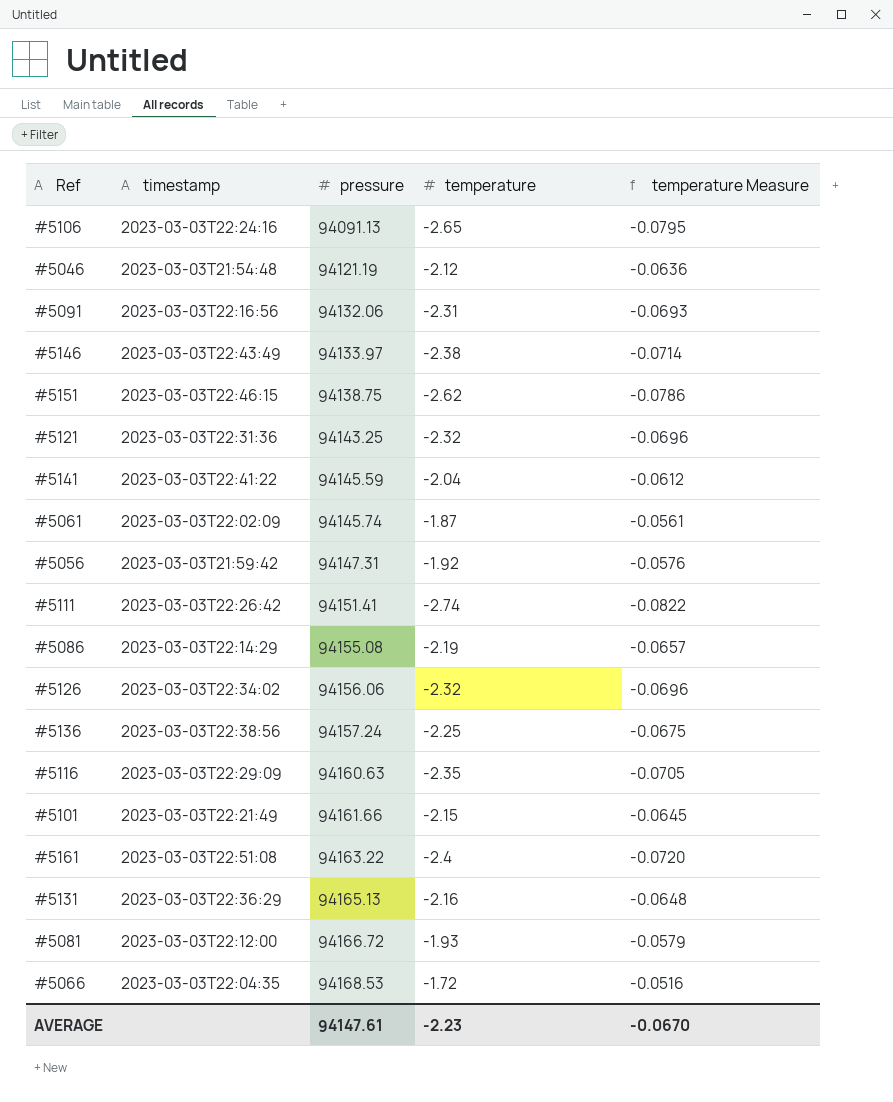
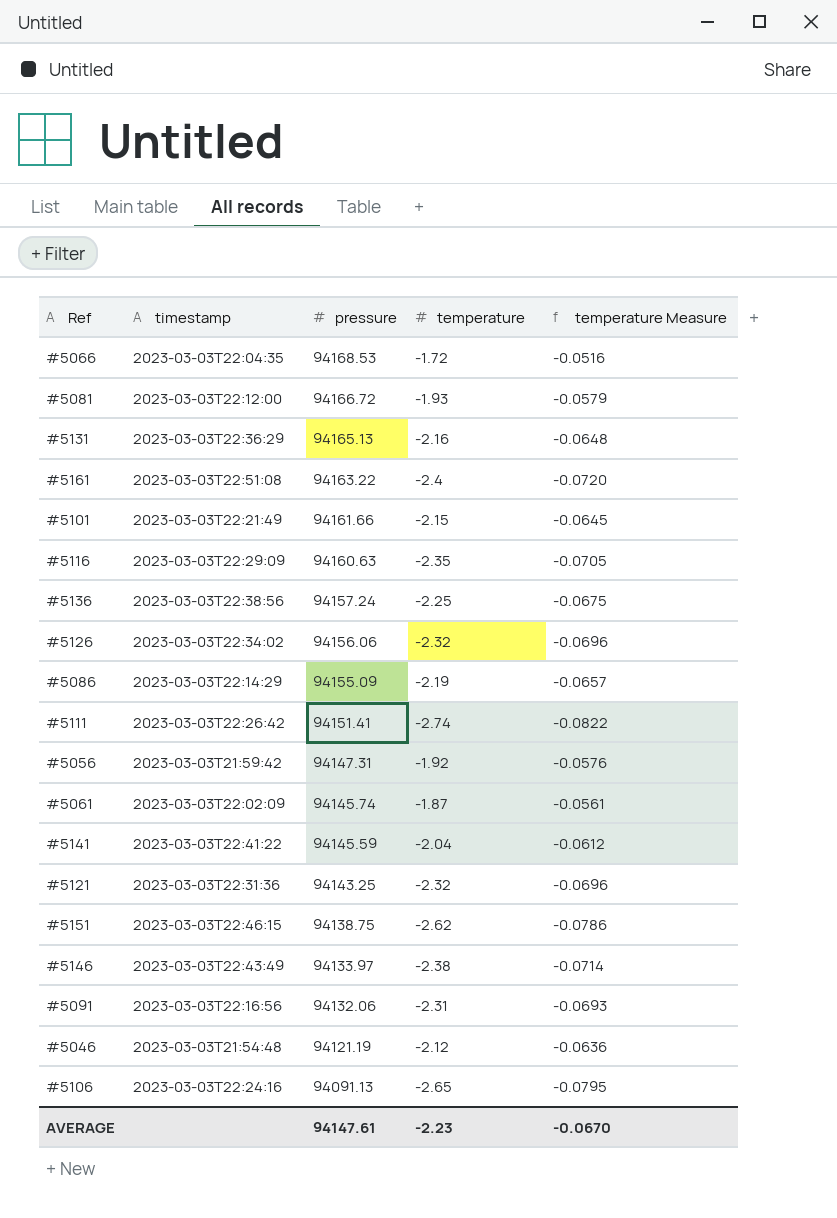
row order: pressure ascending -> pressure descending
#5086 | pressure: 94155.08 -> 94155.09

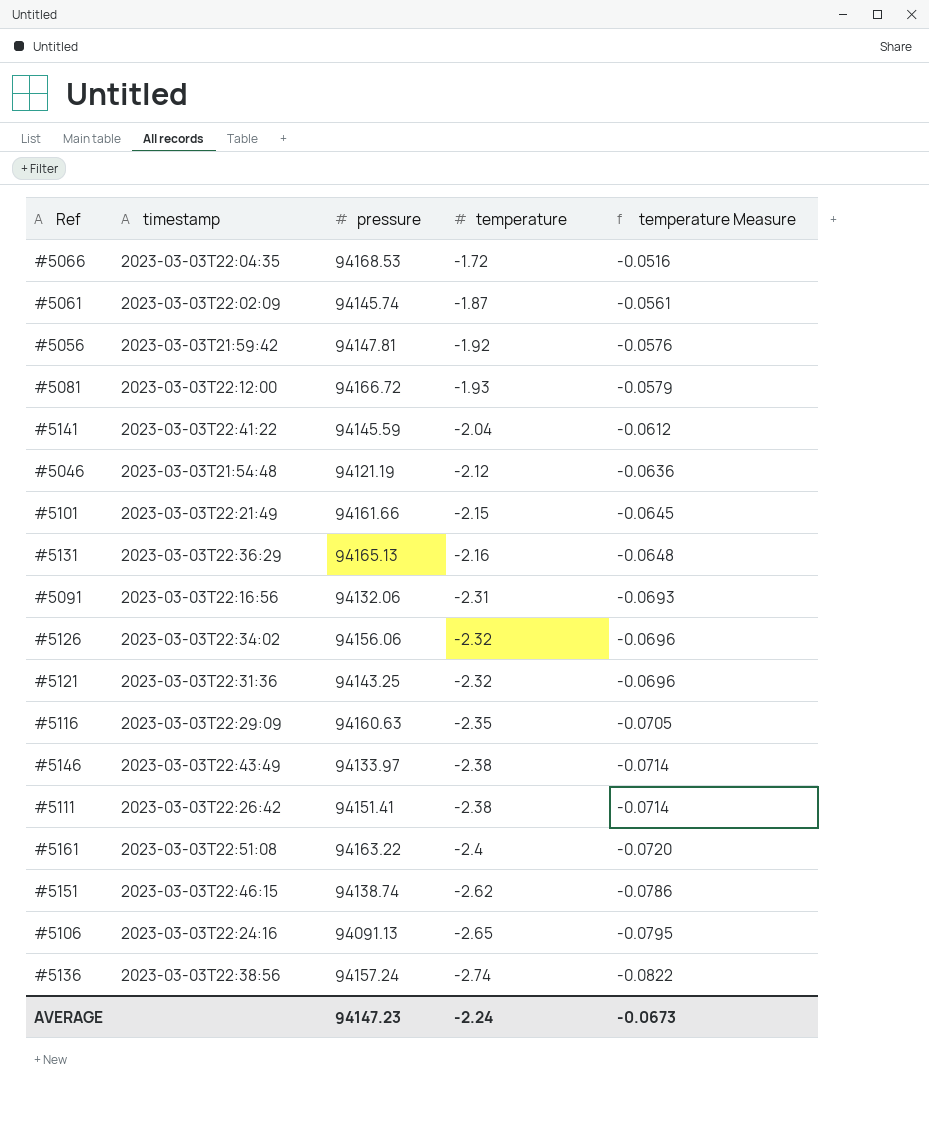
row order: pressure descending -> temperature descending
row #5086: 2023-03-03T22:14:29 | 94155.09 | -2.19 | -0.0657 -> none
#5056 | pressure: 94147.31 -> 94147.81
#5111 | temperature: -2.74 -> -2.38
#5111 | temperature Measure: -0.0822 -> -0.0714
#5151 | pressure: 94138.75 -> 94138.74
#5136 | temperature: -2.25 -> -2.74
#5136 | temperature Measure: -0.0675 -> -0.0822
AVERAGE | pressure: 94147.61 -> 94147.23
AVERAGE | temperature: -2.23 -> -2.24
AVERAGE | temperature Measure: -0.0670 -> -0.0673

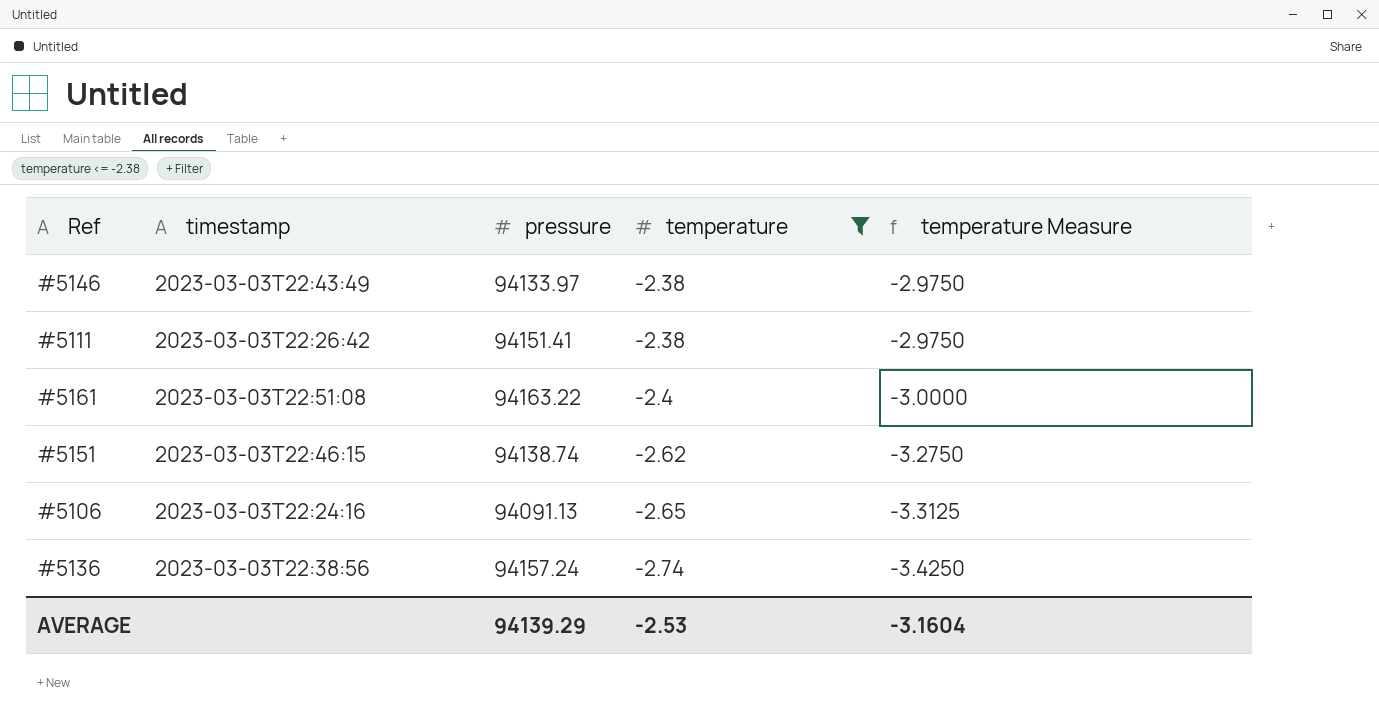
filter: none -> temperature <= -2.38
column temperature Measure | formula: [temperature] * 0.03 -> [temperature] * 1.25
AVERAGE | pressure: 94147.23 -> 94139.29
AVERAGE | temperature: -2.24 -> -2.53
AVERAGE | temperature Measure: -0.0673 -> -3.1604

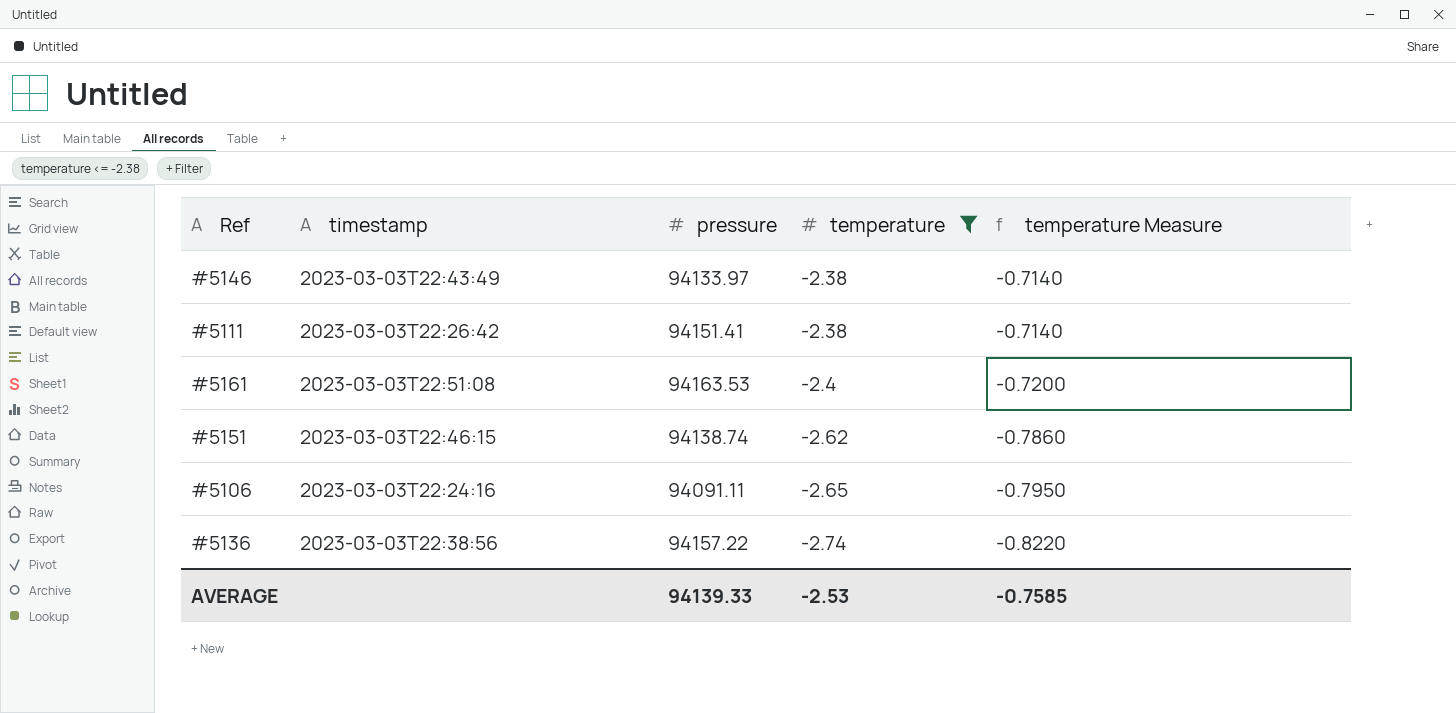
column temperature Measure | formula: [temperature] * 1.25 -> [temperature] * 0.3
#5161 | pressure: 94163.22 -> 94163.53
#5106 | pressure: 94091.13 -> 94091.11
#5136 | pressure: 94157.24 -> 94157.22
AVERAGE | pressure: 94139.29 -> 94139.33
AVERAGE | temperature Measure: -3.1604 -> -0.7585

